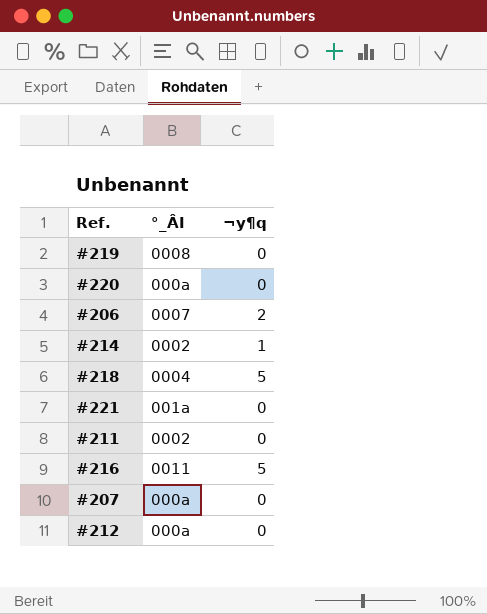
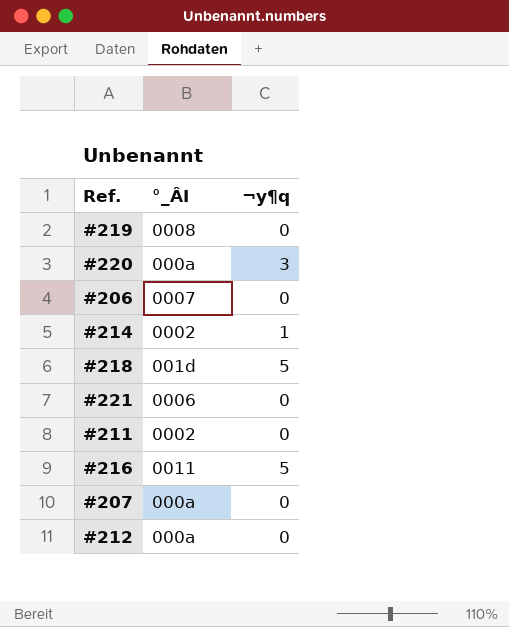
#220 | ¬y¶q: 0 -> 3
#206 | ¬y¶q: 2 -> 0
#218 | °_ÂI: 0004 -> 001d
#221 | °_ÂI: 001a -> 0006

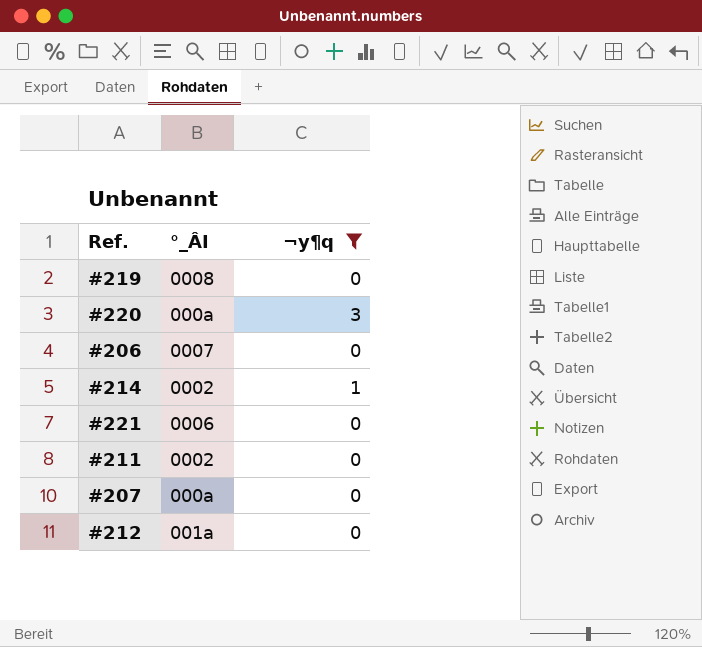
filter: none -> ¬y¶q != 5
#212 | °_ÂI: 000a -> 001a

